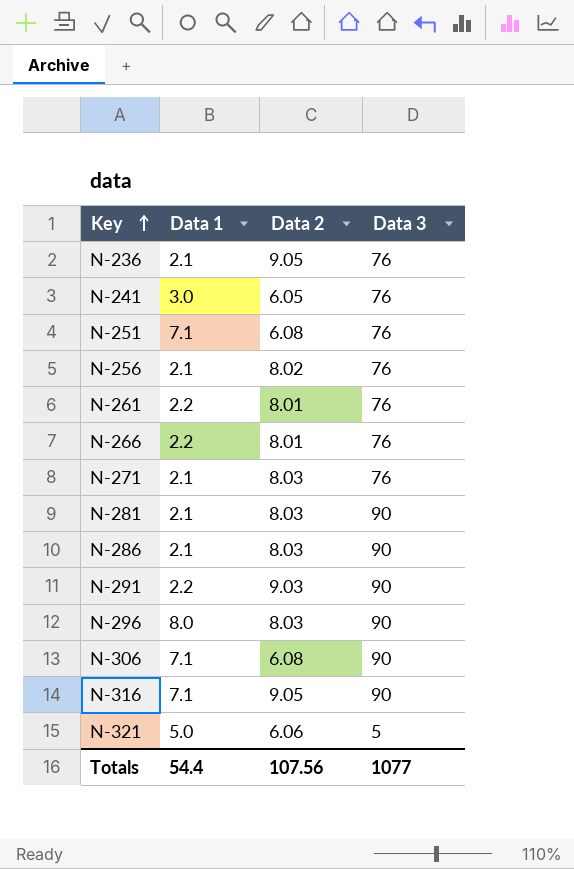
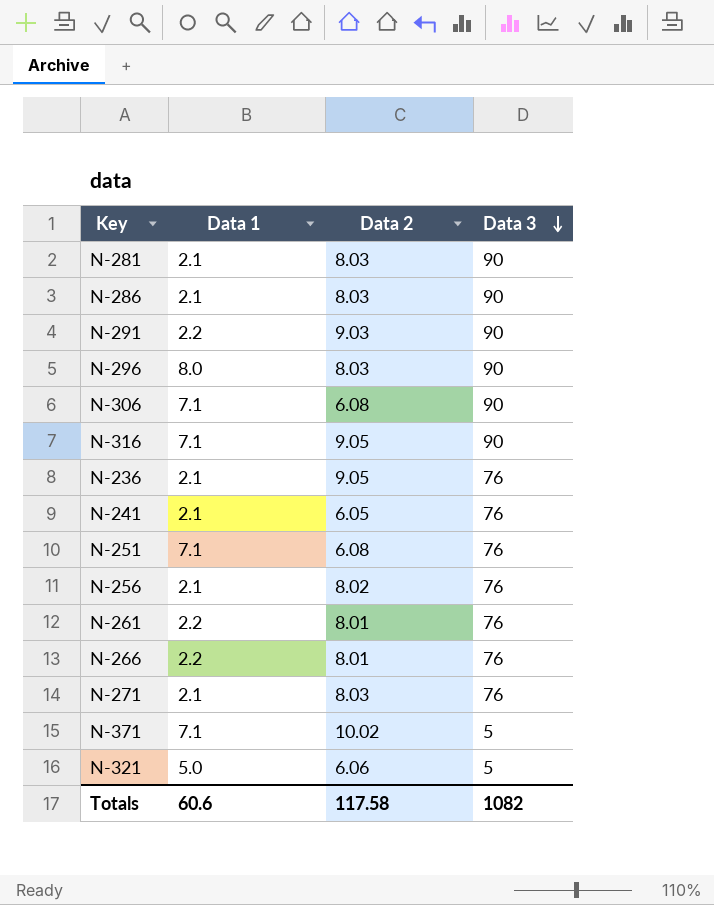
row order: Key ascending -> Data 3 descending
N-241 | Data 1: 3.0 -> 2.1
row N-371: none -> 7.1 | 10.02 | 5
Totals | Data 1: 54.4 -> 60.6
Totals | Data 2: 107.56 -> 117.58
Totals | Data 3: 1077 -> 1082

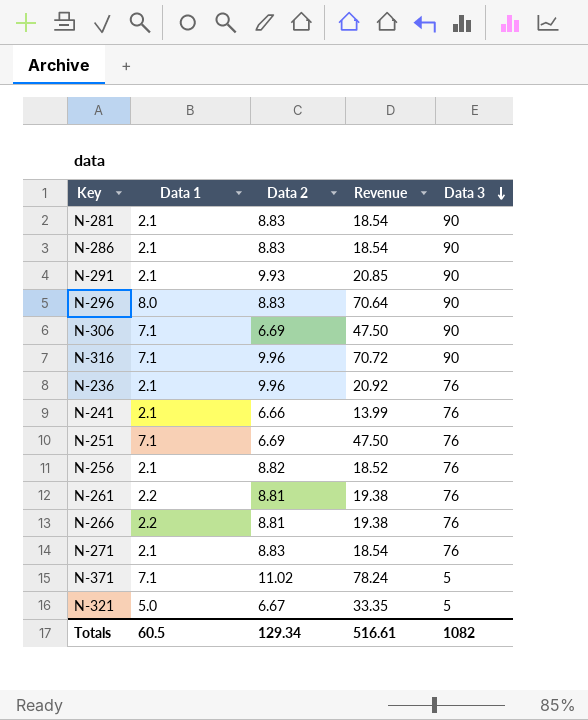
column Revenue | formula: none -> [Data 1] * [Data 2]
N-281 | Data 2: 8.03 -> 8.83
N-286 | Data 2: 8.03 -> 8.83
N-291 | Data 1: 2.2 -> 2.1
N-291 | Data 2: 9.03 -> 9.93
N-296 | Data 2: 8.03 -> 8.83
N-306 | Data 2: 6.08 -> 6.69
N-316 | Data 2: 9.05 -> 9.96
N-236 | Data 2: 9.05 -> 9.96
N-241 | Data 2: 6.05 -> 6.66
N-251 | Data 2: 6.08 -> 6.69
N-256 | Data 2: 8.02 -> 8.82
N-261 | Data 2: 8.01 -> 8.81
N-266 | Data 2: 8.01 -> 8.81
N-271 | Data 2: 8.03 -> 8.83
N-371 | Data 2: 10.02 -> 11.02
N-321 | Data 2: 6.06 -> 6.67
Totals | Data 1: 60.6 -> 60.5
Totals | Data 2: 117.58 -> 129.34

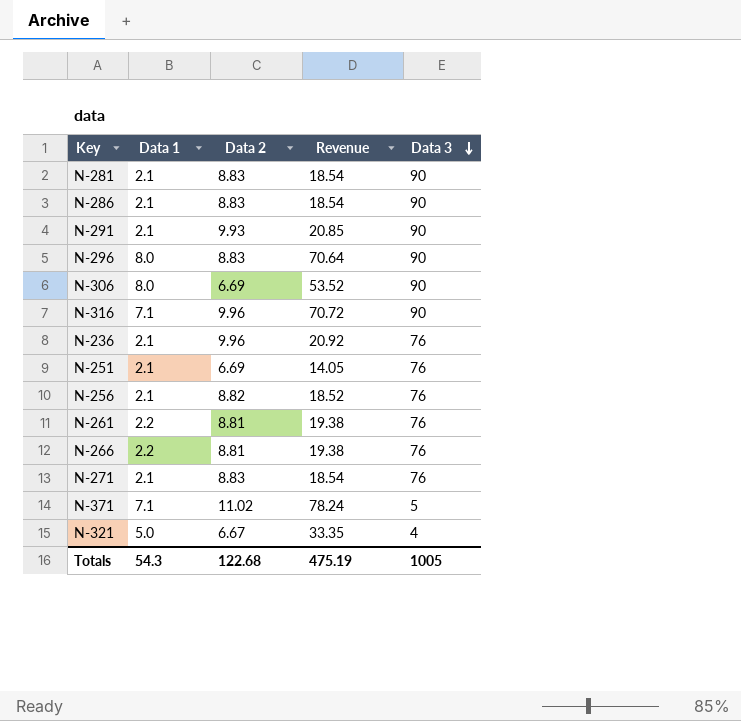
row N-241: 2.1 | 6.66 | 13.99 | 76 -> none
N-306 | Data 1: 7.1 -> 8.0
N-306 | Revenue: 47.50 -> 53.52
N-251 | Data 1: 7.1 -> 2.1
N-251 | Revenue: 47.50 -> 14.05
N-321 | Data 3: 5 -> 4
Totals | Data 1: 60.5 -> 54.3
Totals | Data 2: 129.34 -> 122.68
Totals | Revenue: 516.61 -> 475.19
Totals | Data 3: 1082 -> 1005

